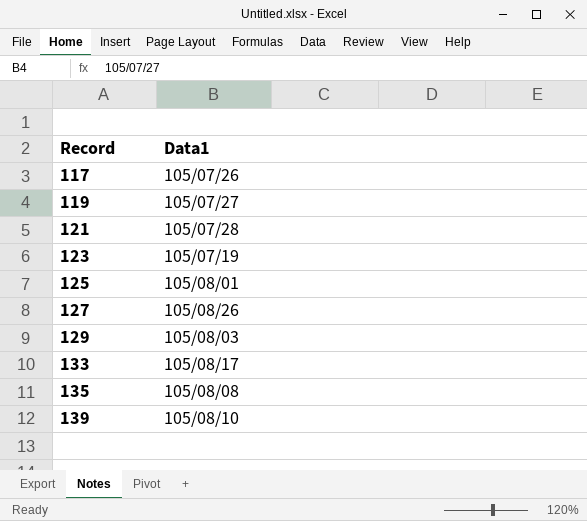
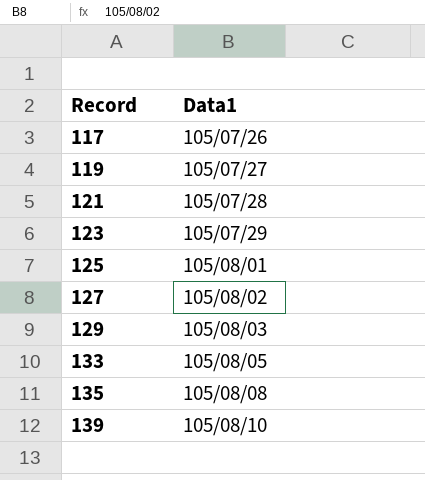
123 | Data1: 105/07/19 -> 105/07/29
127 | Data1: 105/08/26 -> 105/08/02
133 | Data1: 105/08/17 -> 105/08/05

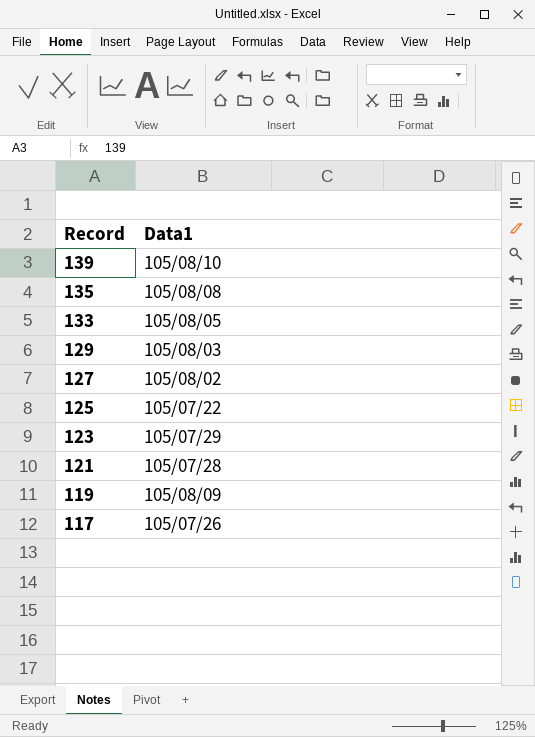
row order: Record ascending -> Record descending
125 | Data1: 105/08/01 -> 105/07/22
119 | Data1: 105/07/27 -> 105/08/09

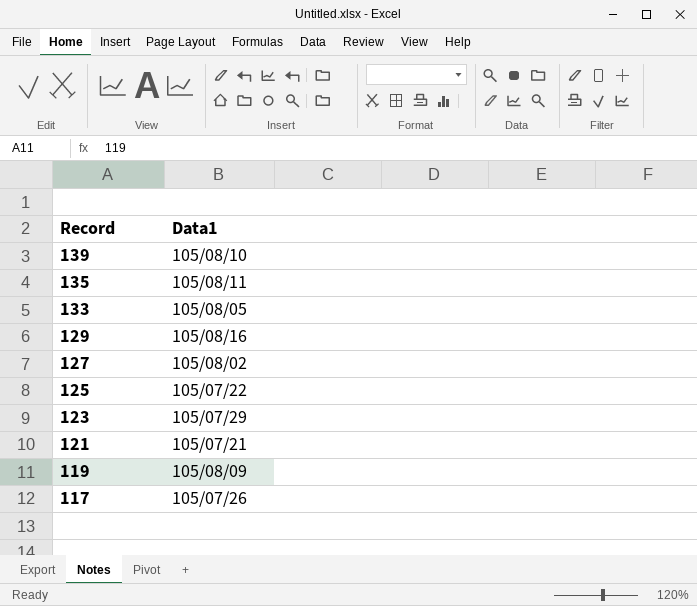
135 | Data1: 105/08/08 -> 105/08/11
129 | Data1: 105/08/03 -> 105/08/16
121 | Data1: 105/07/28 -> 105/07/21

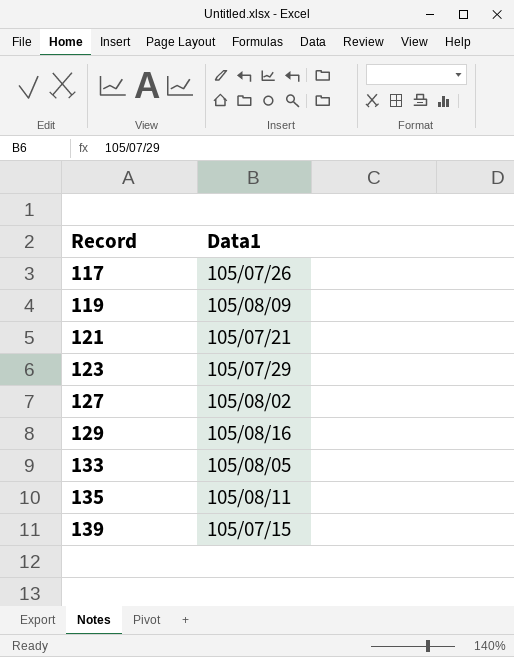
row order: Record descending -> Record ascending
row 125: 105/07/22 -> none
139 | Data1: 105/08/10 -> 105/07/15

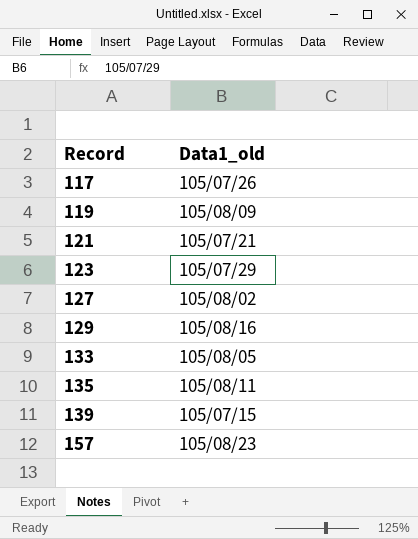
column name: Data1 -> Data1_old
row 157: none -> 105/08/23

